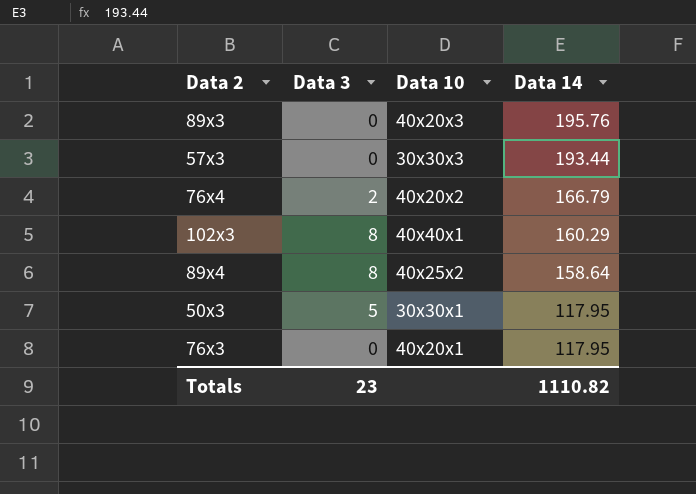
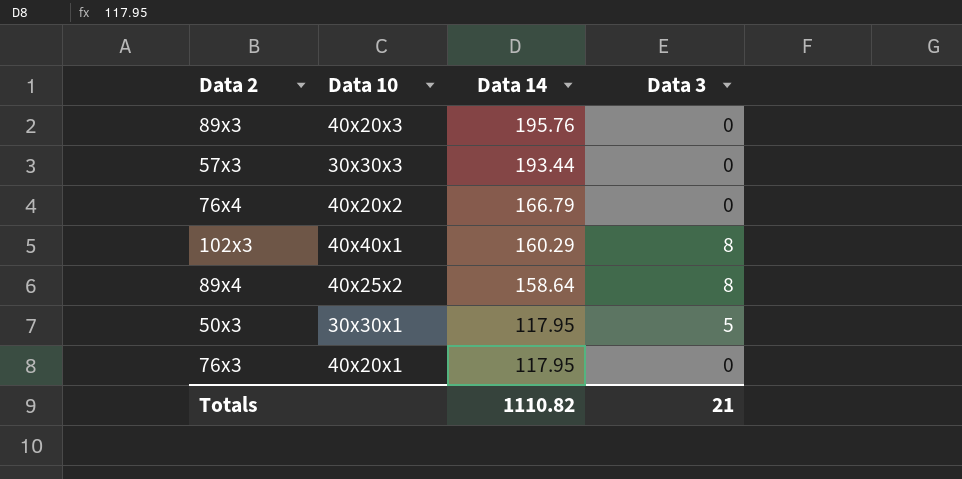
column Data 3 | position: 2 -> 4
76х4 | Data 3: 2 -> 0
Totals | Data 3: 23 -> 21

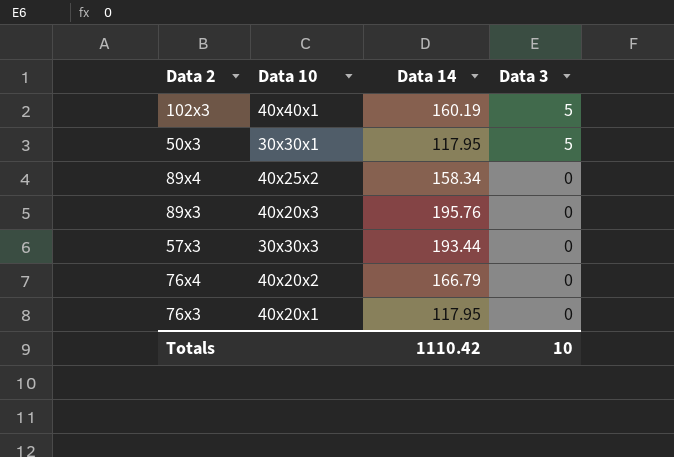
row order: Data 14 descending -> Data 3 descending
102х3 | Data 14: 160.29 -> 160.19
102х3 | Data 3: 8 -> 5
89х4 | Data 14: 158.64 -> 158.34
89х4 | Data 3: 8 -> 0
Totals | Data 14: 1110.82 -> 1110.42
Totals | Data 3: 21 -> 10

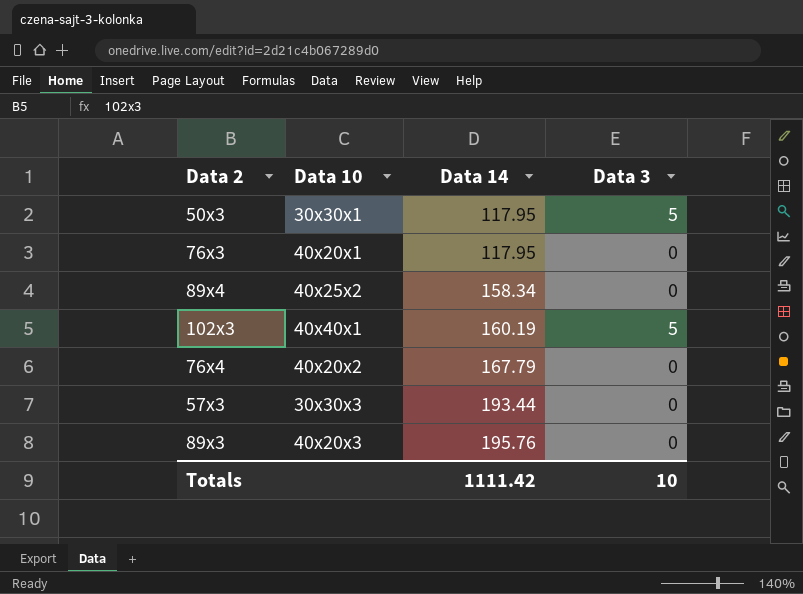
row order: Data 3 descending -> Data 14 ascending
76х4 | Data 14: 166.79 -> 167.79
Totals | Data 14: 1110.42 -> 1111.42

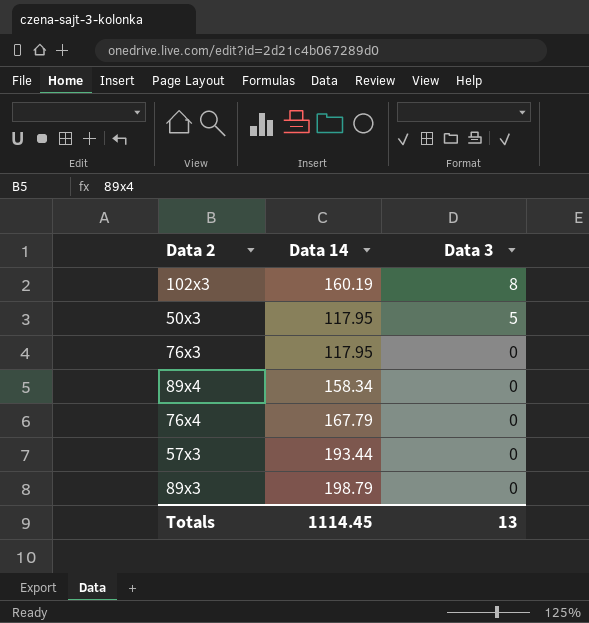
row order: Data 14 ascending -> Data 3 descending
column Data 10 | position: 2 -> none
102х3 | Data 3: 5 -> 8
89х3 | Data 14: 195.76 -> 198.79
Totals | Data 14: 1111.42 -> 1114.45
Totals | Data 3: 10 -> 13

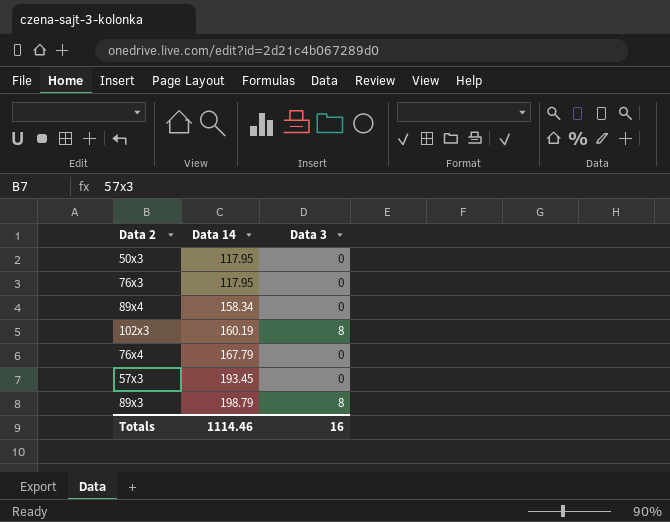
row order: Data 3 descending -> Data 14 ascending
50х3 | Data 3: 5 -> 0
57х3 | Data 14: 193.44 -> 193.45
89х3 | Data 3: 0 -> 8
Totals | Data 14: 1114.45 -> 1114.46
Totals | Data 3: 13 -> 16

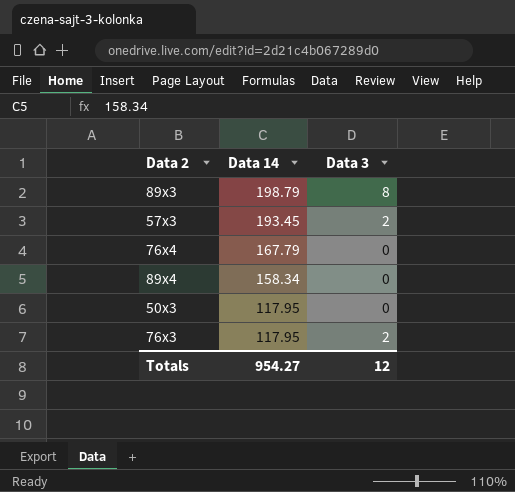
row order: Data 14 ascending -> Data 14 descending
row 102х3: 160.19 | 8 -> none
57х3 | Data 3: 0 -> 2
76х3 | Data 3: 0 -> 2
Totals | Data 14: 1114.46 -> 954.27
Totals | Data 3: 16 -> 12

